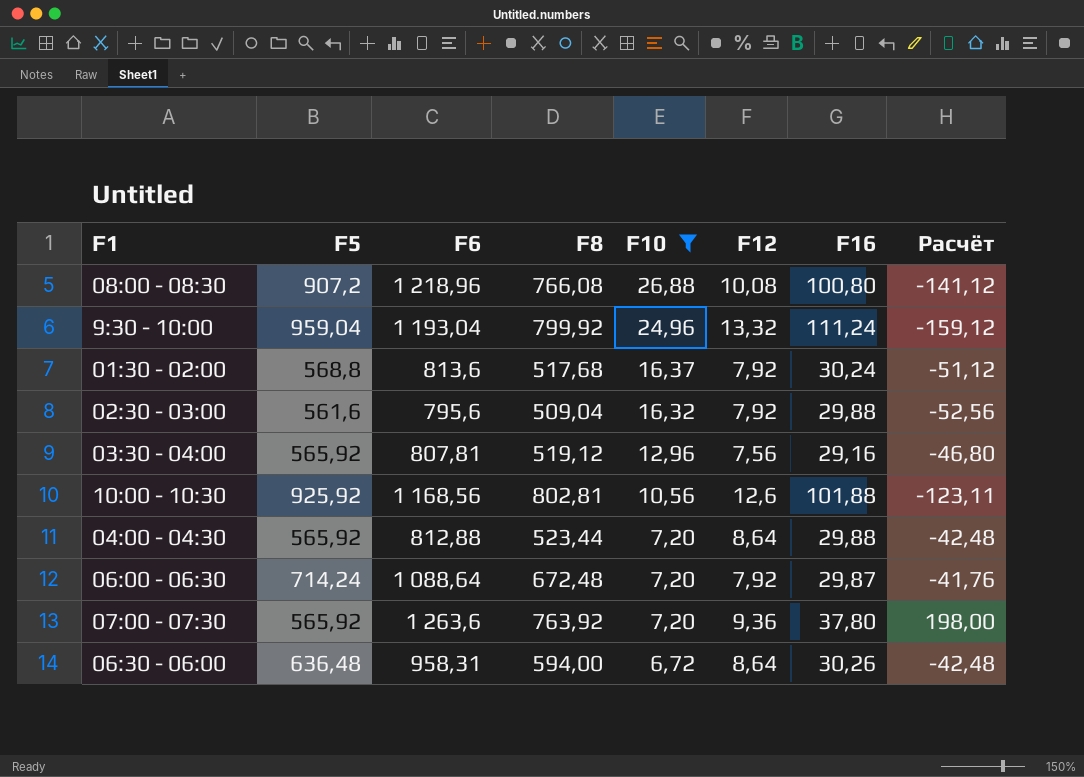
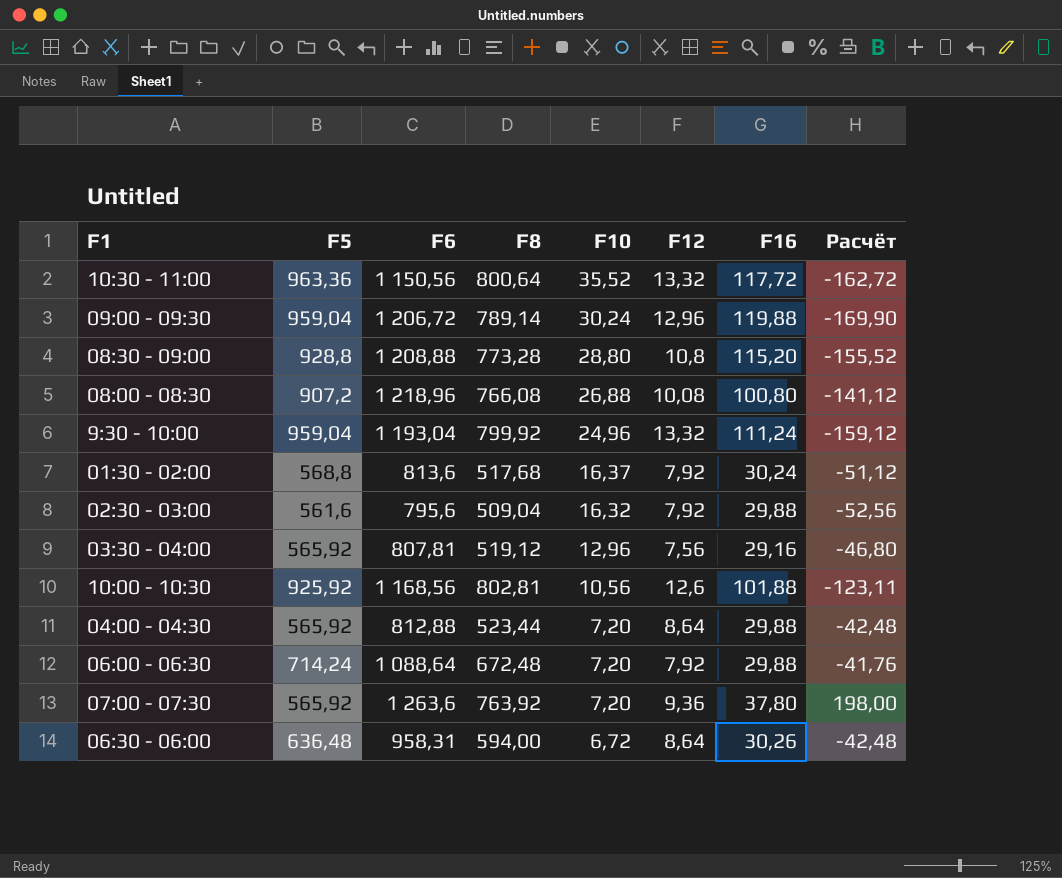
filter: F10 <= 26,88 -> none
06:00 - 06:30 | F16: 29,87 -> 29,88

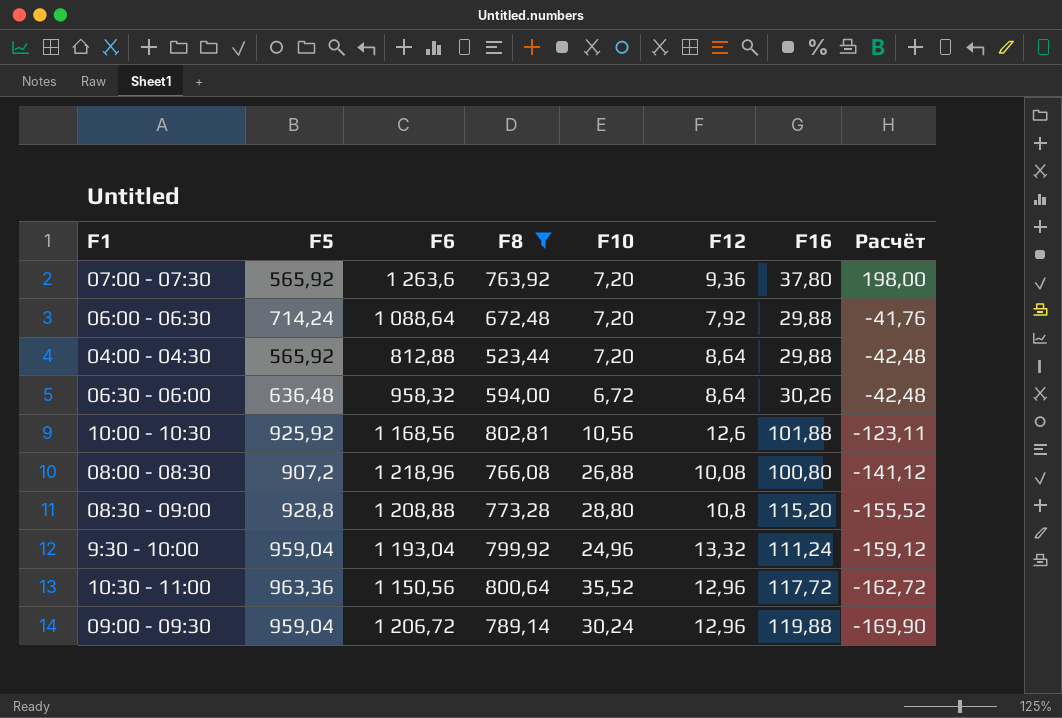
filter: none -> F8 >= 523,44
row order: F10 descending -> Расчёт descending
06:30 - 06:00 | F6: 958,31 -> 958,32
10:30 - 11:00 | F12: 13,32 -> 12,96

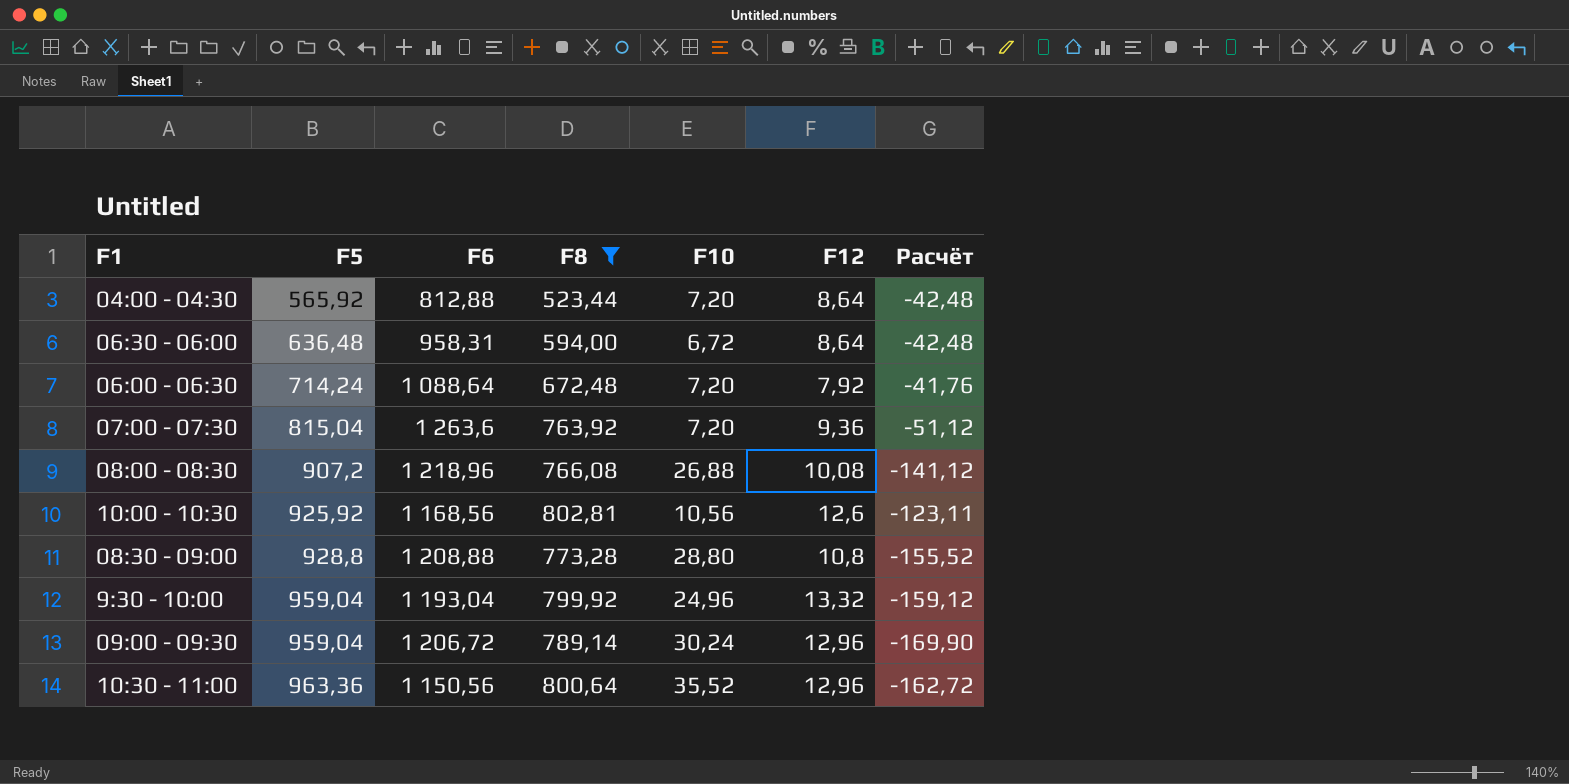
row order: Расчёт descending -> F5 ascending
column F16 | position: 7 -> none
06:30 - 06:00 | F6: 958,32 -> 958,31
07:00 - 07:30 | F5: 565,92 -> 815,04
07:00 - 07:30 | Расчёт: 198,00 -> -51,12

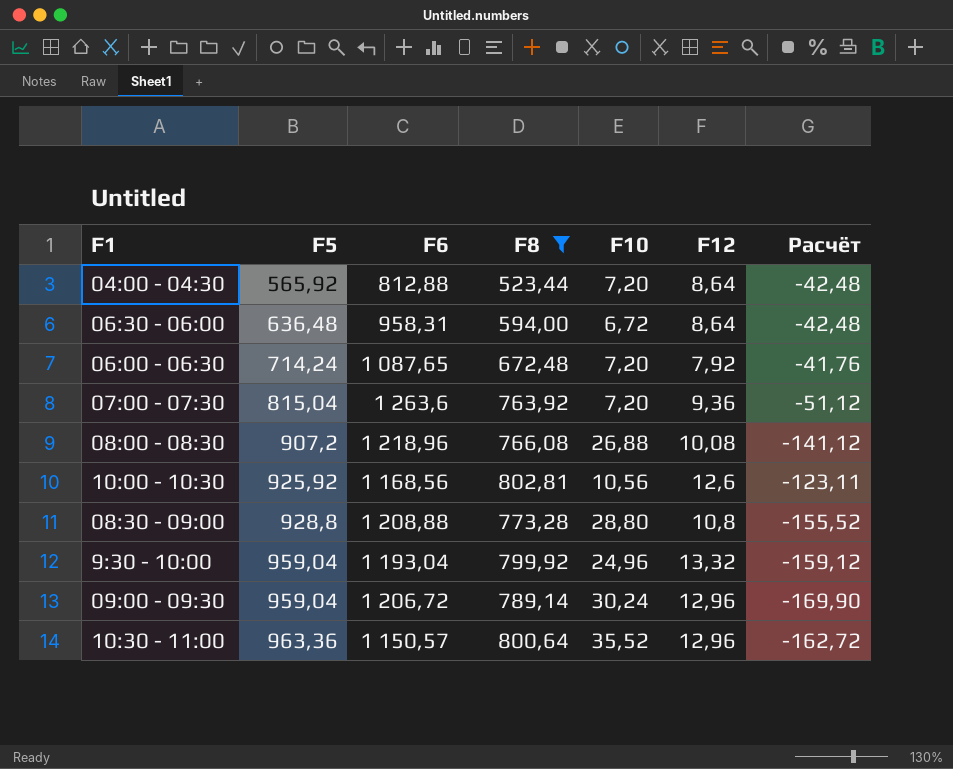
06:00 - 06:30 | F6: 1 088,64 -> 1 087,65
10:30 - 11:00 | F6: 1 150,56 -> 1 150,57

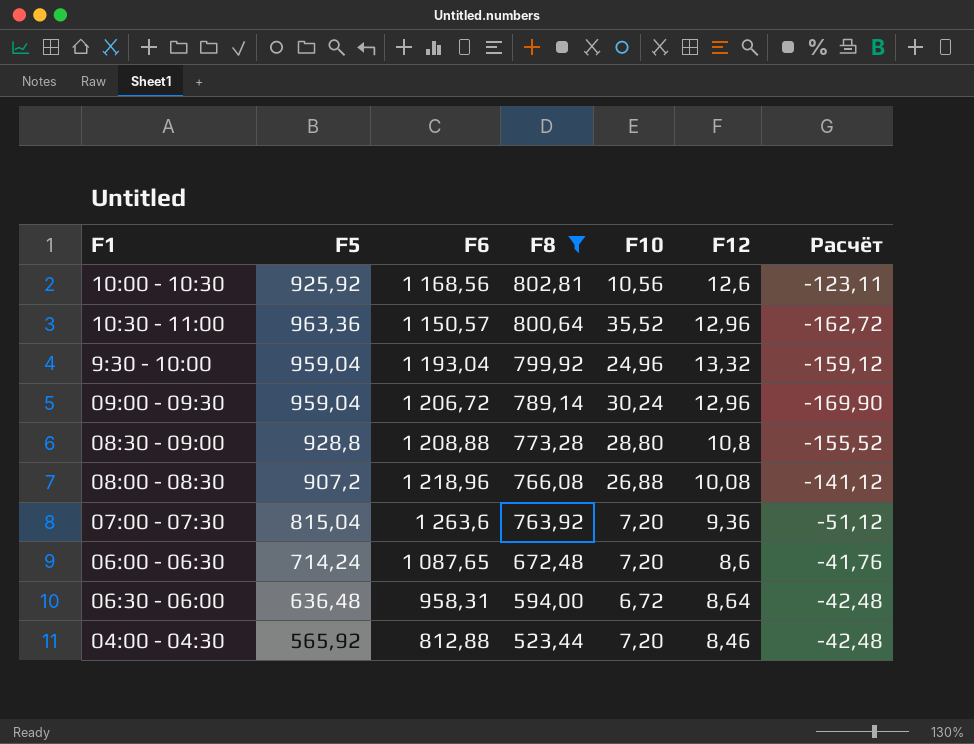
row order: F5 ascending -> F8 descending
06:00 - 06:30 | F12: 7,92 -> 8,6
04:00 - 04:30 | F12: 8,64 -> 8,46

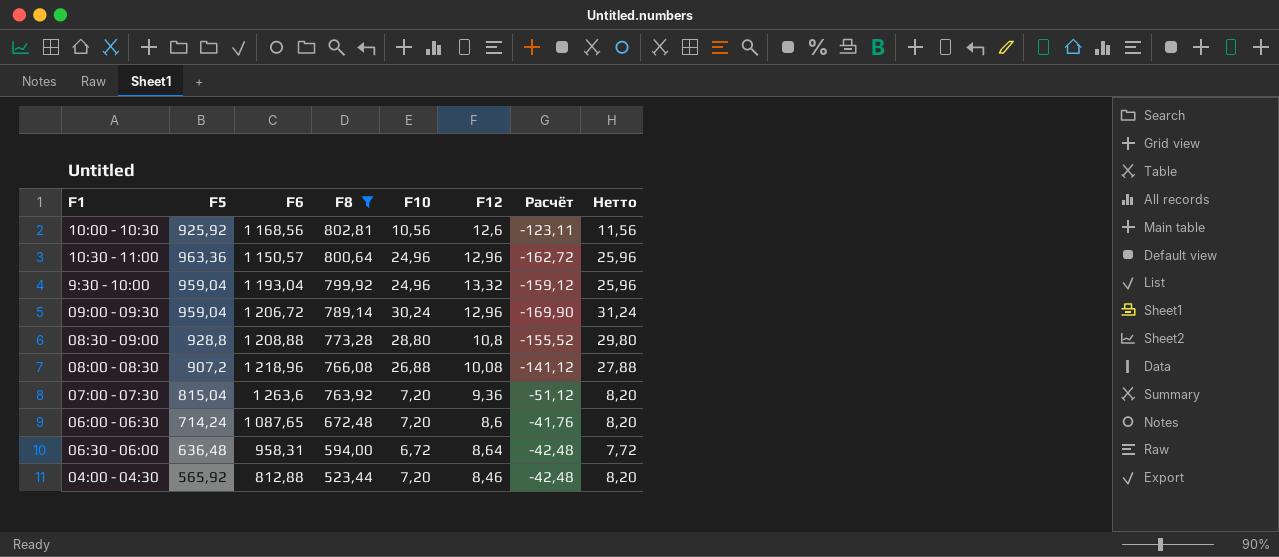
column Нетто | formula: none -> [F10] + 1
10:30 - 11:00 | F10: 35,52 -> 24,96

